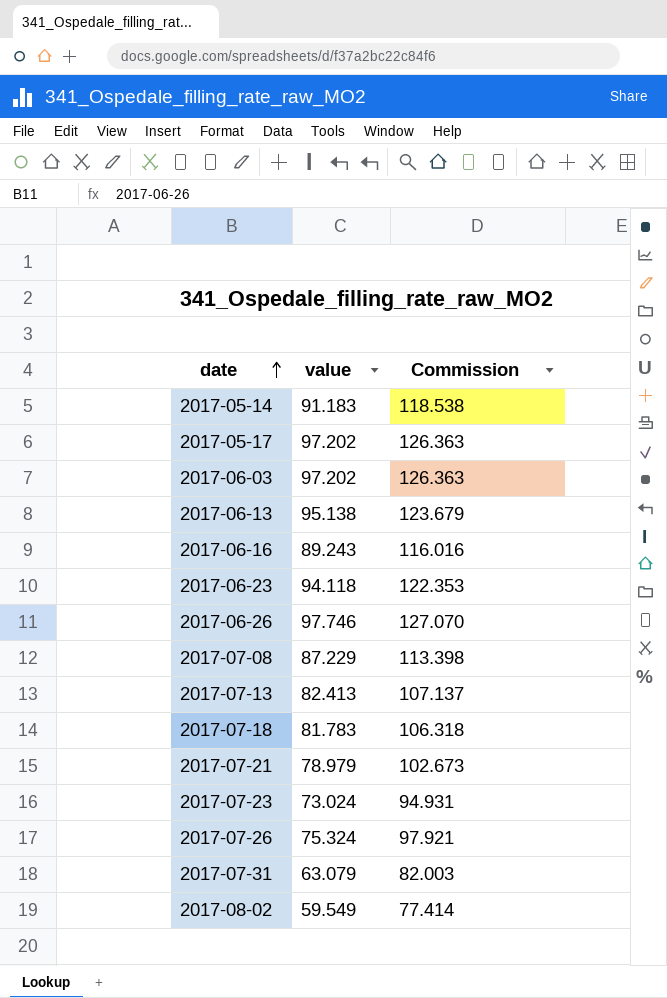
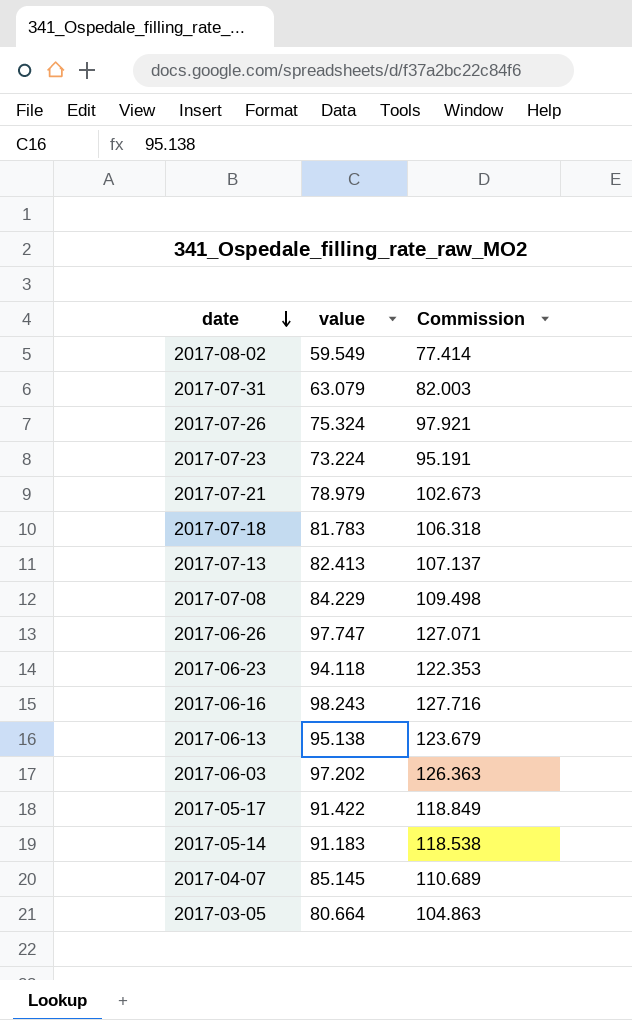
row order: date ascending -> date descending
2017-07-23 | value: 73.024 -> 73.224
2017-07-23 | Commission: 94.931 -> 95.191
2017-07-08 | value: 87.229 -> 84.229
2017-07-08 | Commission: 113.398 -> 109.498
2017-06-26 | value: 97.746 -> 97.747
2017-06-26 | Commission: 127.070 -> 127.071
2017-06-16 | value: 89.243 -> 98.243
2017-06-16 | Commission: 116.016 -> 127.716
2017-05-17 | value: 97.202 -> 91.422
2017-05-17 | Commission: 126.363 -> 118.849
row 2017-04-07: none -> 85.145 | 110.689
row 2017-03-05: none -> 80.664 | 104.863

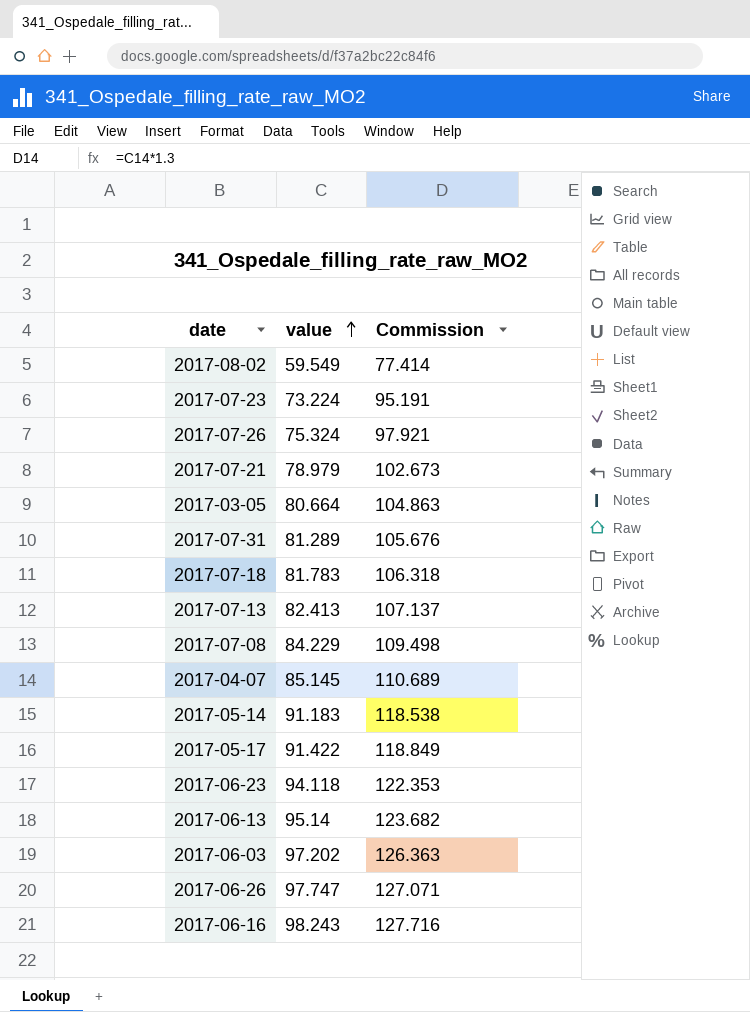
row order: date descending -> value ascending
2017-07-31 | value: 63.079 -> 81.289
2017-07-31 | Commission: 82.003 -> 105.676
2017-06-13 | value: 95.138 -> 95.14
2017-06-13 | Commission: 123.679 -> 123.682

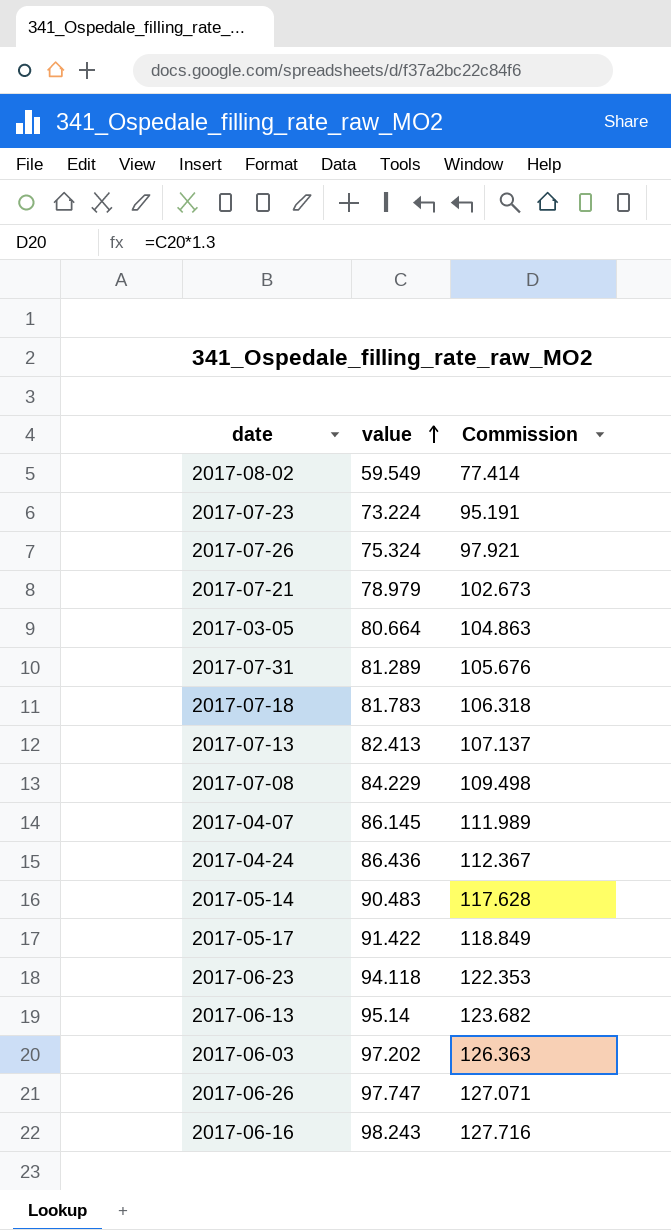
2017-04-07 | value: 85.145 -> 86.145
2017-04-07 | Commission: 110.689 -> 111.989
row 2017-04-24: none -> 86.436 | 112.367
2017-05-14 | value: 91.183 -> 90.483
2017-05-14 | Commission: 118.538 -> 117.628

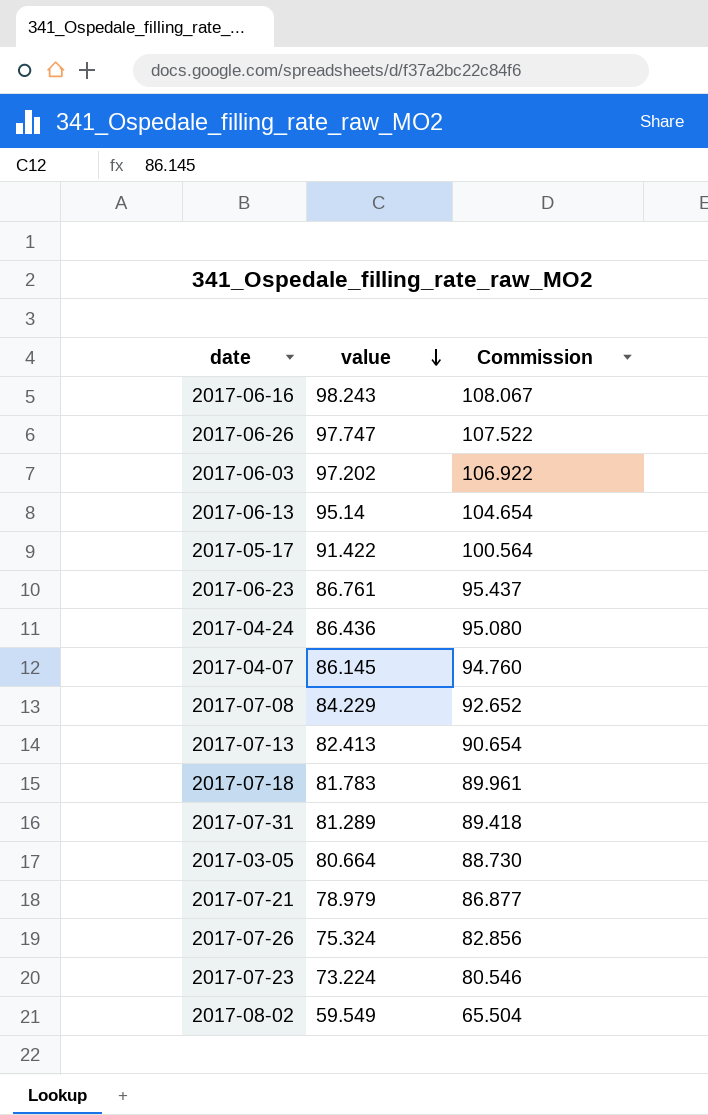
row order: value ascending -> value descending
column Commission | formula: [value] * 1.3 -> [value] * 1.1
row 2017-05-14: 90.483 | 117.628 -> none
2017-06-23 | value: 94.118 -> 86.761

